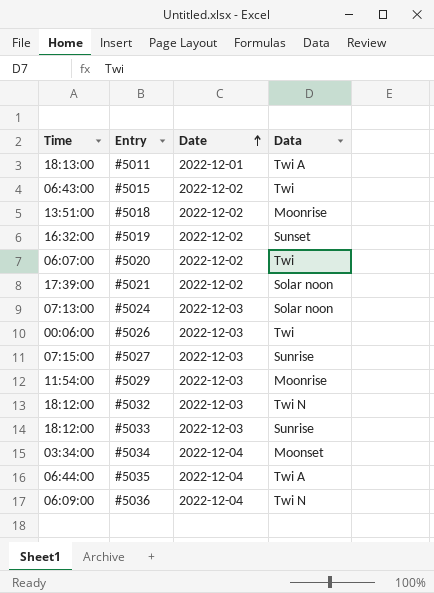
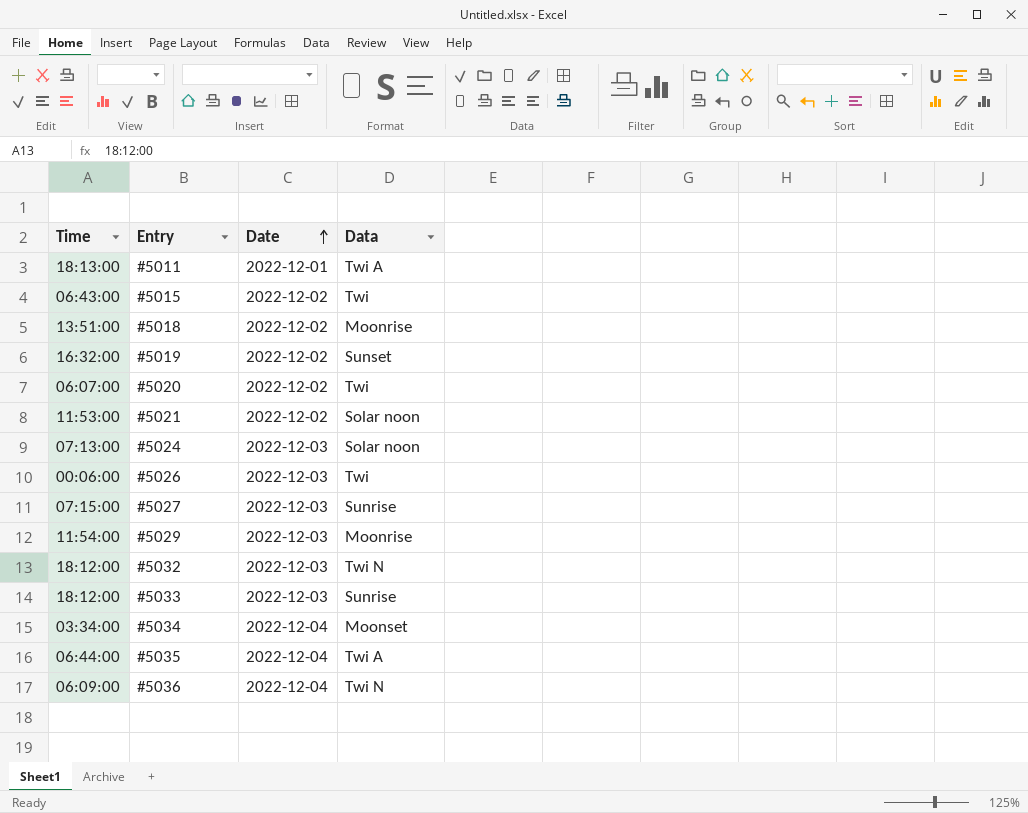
#5021 | Time: 17:39:00 -> 11:53:00

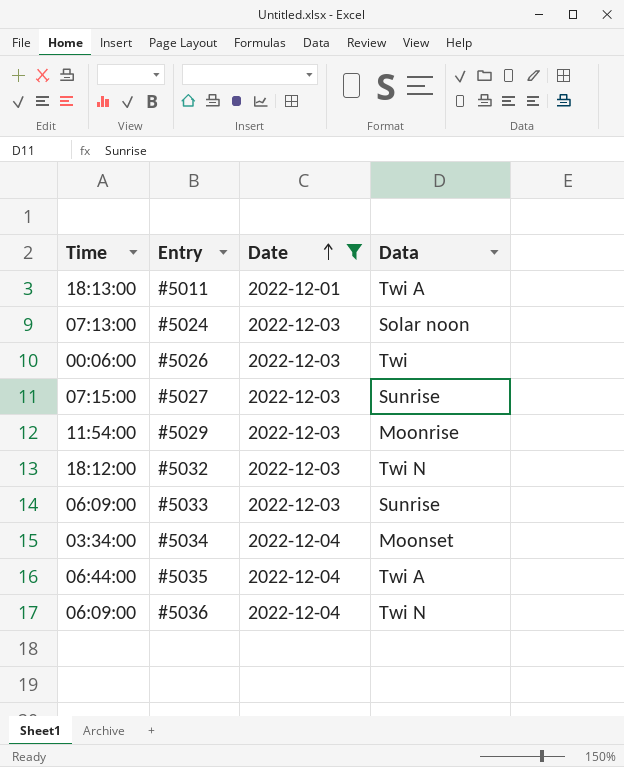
filter: none -> Date != 2022-12-02
#5033 | Time: 18:12:00 -> 06:09:00

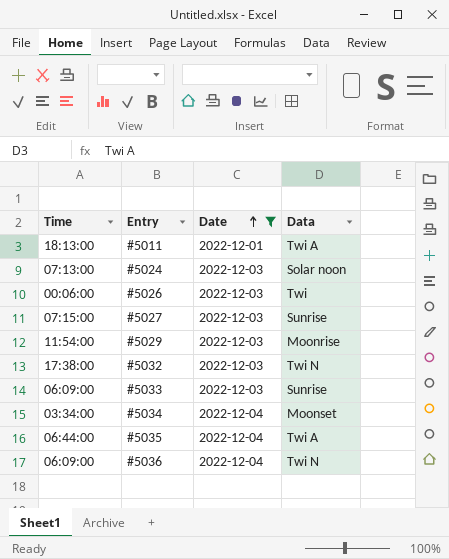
#5032 | Time: 18:12:00 -> 17:38:00

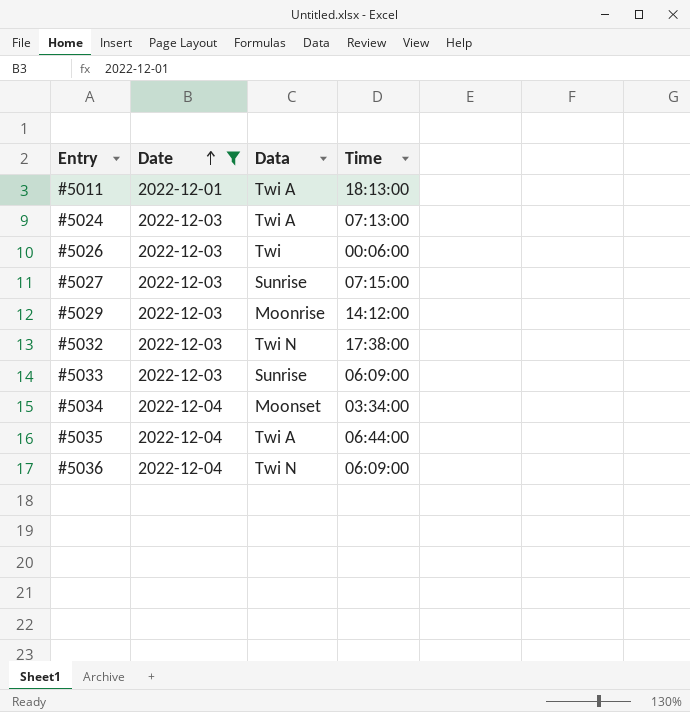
column Time | position: 1 -> 4
#5024 | Data: Solar noon -> Twi A
#5029 | Time: 11:54:00 -> 14:12:00

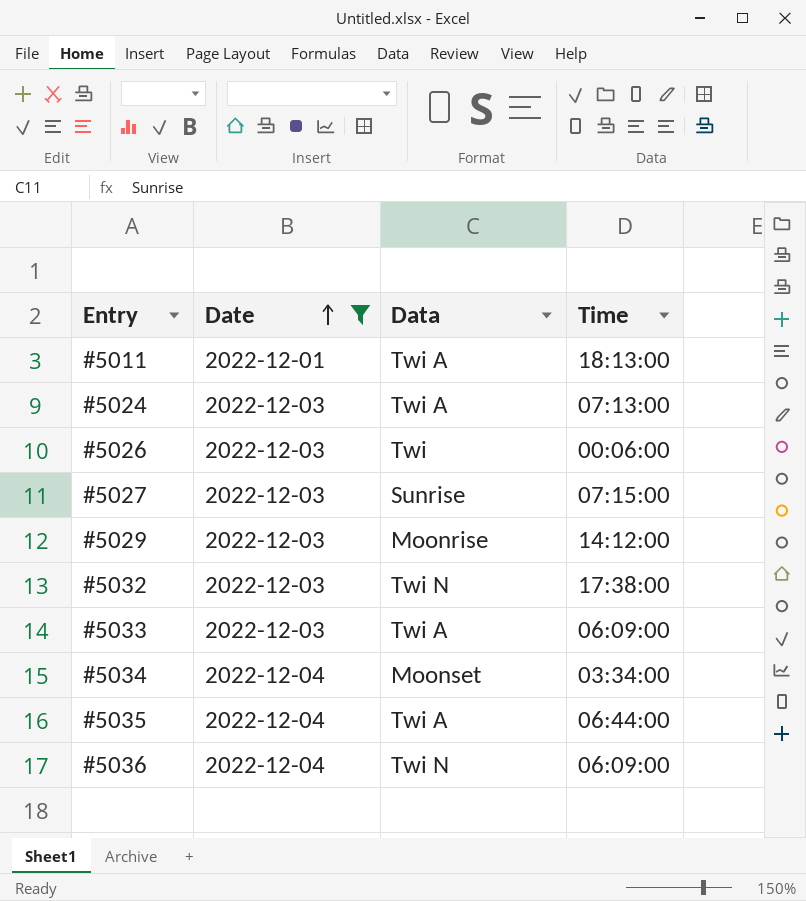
#5033 | Data: Sunrise -> Twi A

